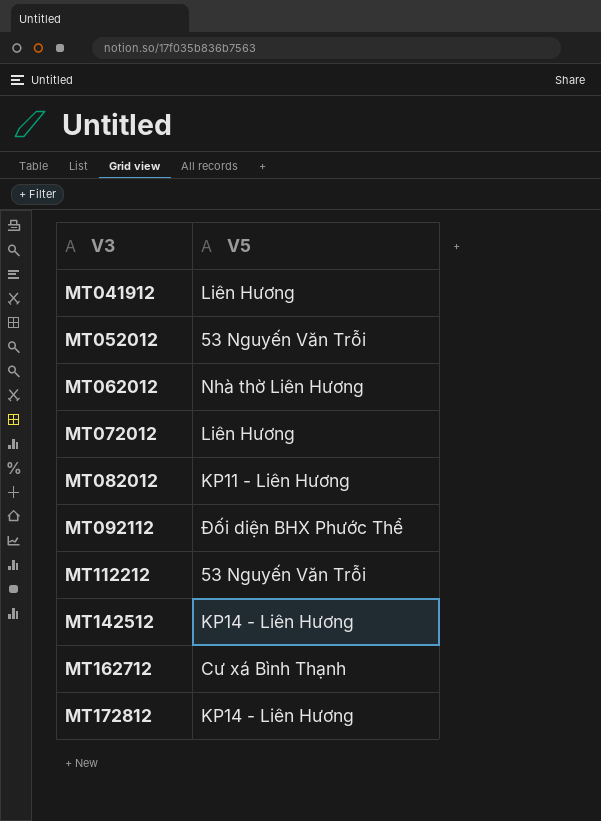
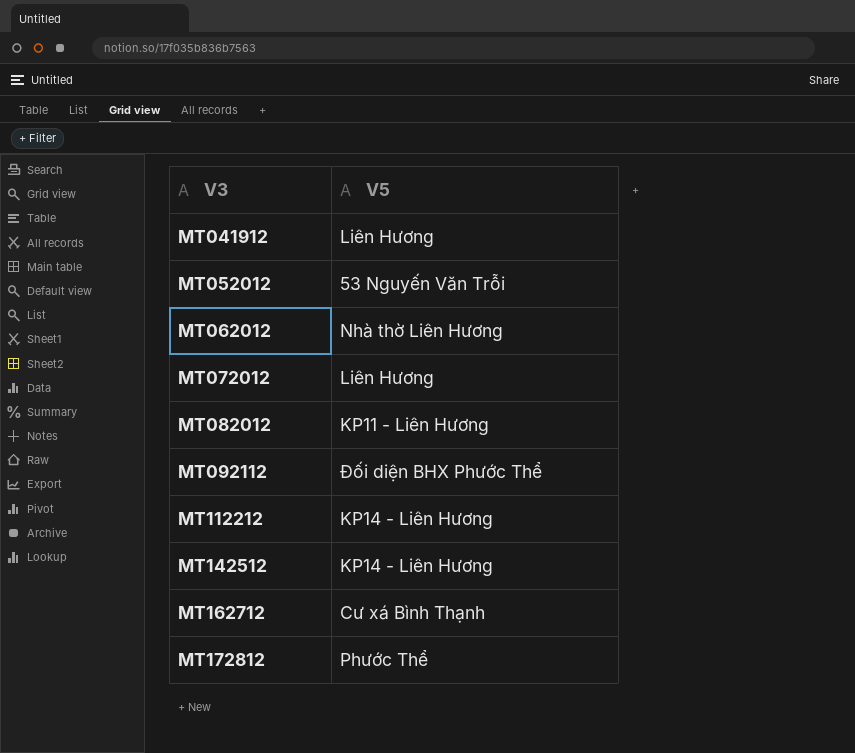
MT112212 | V5: 53 Nguyến Văn Trỗi -> KP14 - Liên Hương
MT172812 | V5: KP14 - Liên Hương -> Phước Thể

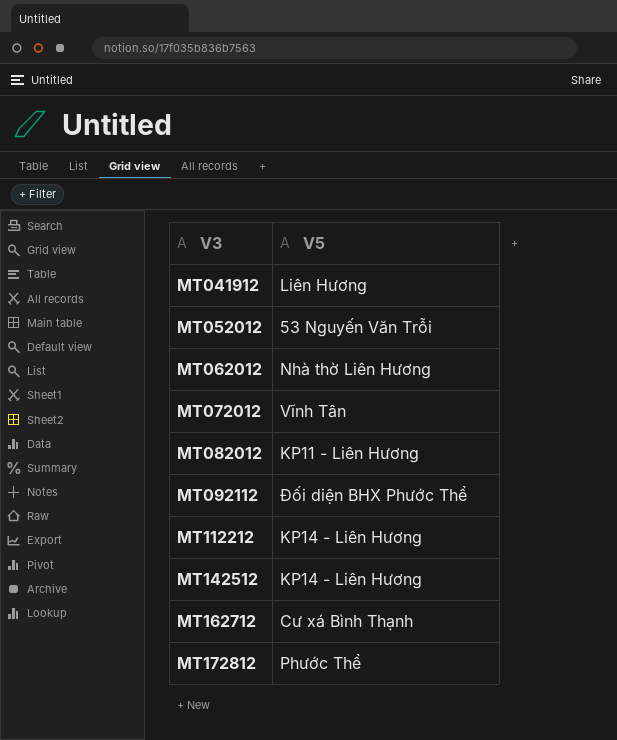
MT072012 | V5: Liên Hương -> Vĩnh Tân

